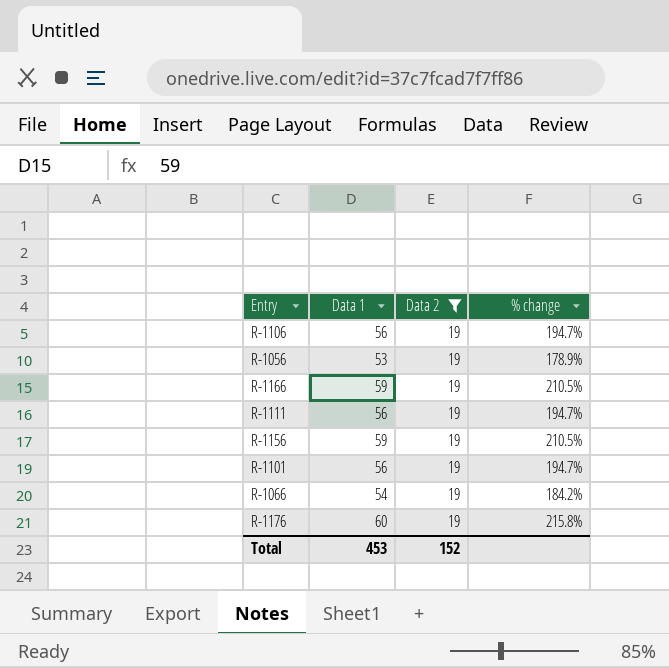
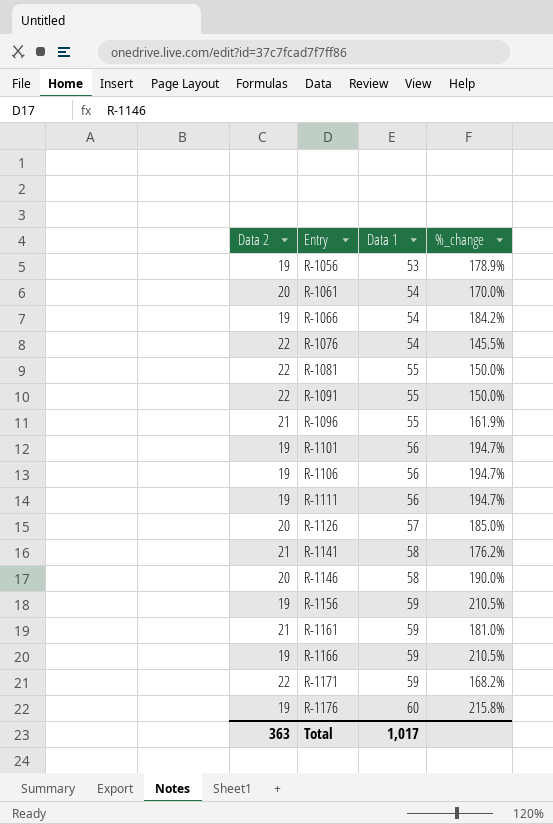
filter: Data 2 = 19 -> none
row order: none -> Entry ascending
column Data 2 | position: 3 -> 1
column name: % change -> %_change
Total | Data 2: 152 -> 363
Total | Data 1: 453 -> 1,017

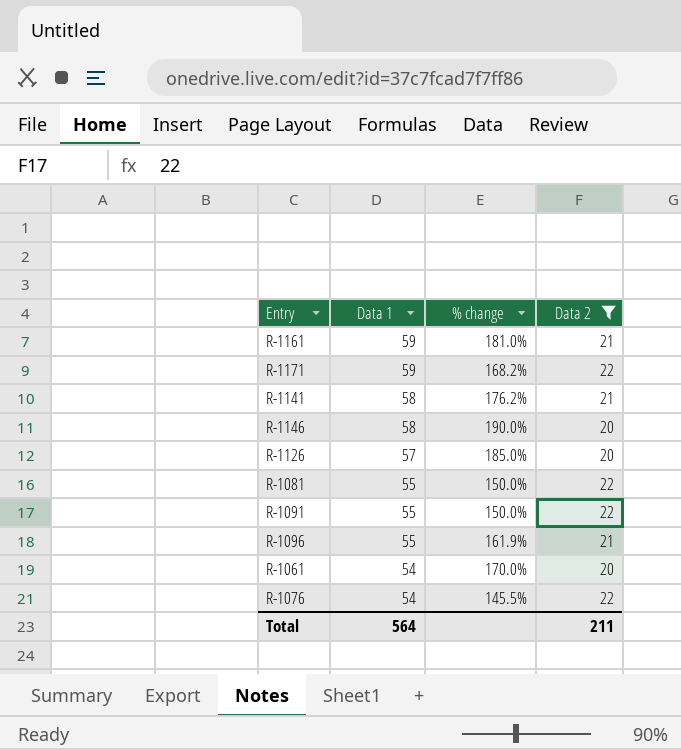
filter: none -> Data 2 != 19
row order: Entry ascending -> Data 1 descending
column name: %_change -> % change
column Data 2 | position: 1 -> 4
Total | Data 1: 1,017 -> 564
Total | Data 2: 363 -> 211

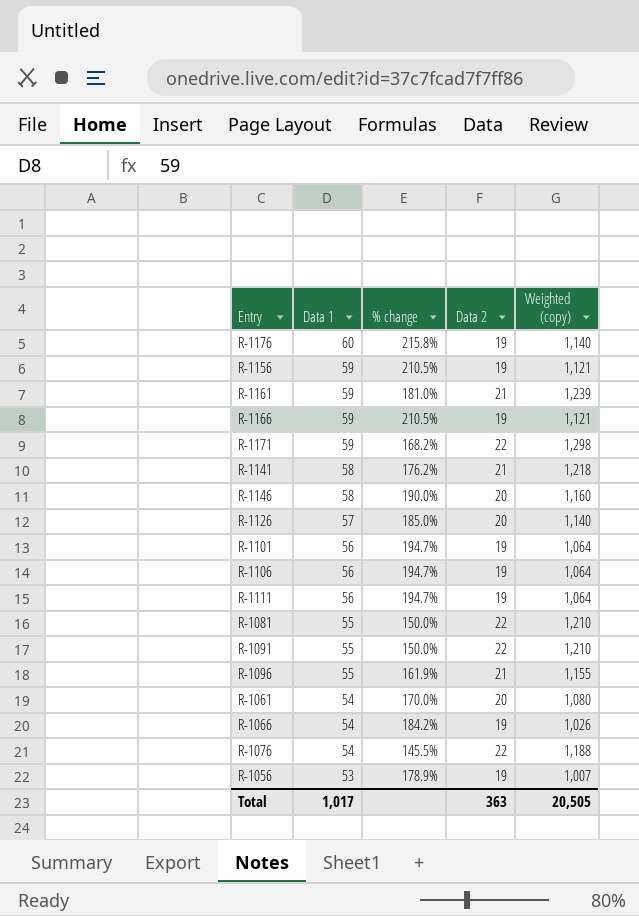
filter: Data 2 != 19 -> none
column Weighted (copy) | formula: none -> [Data 1] * [Data 2]
Total | Data 1: 564 -> 1,017
Total | Data 2: 211 -> 363

